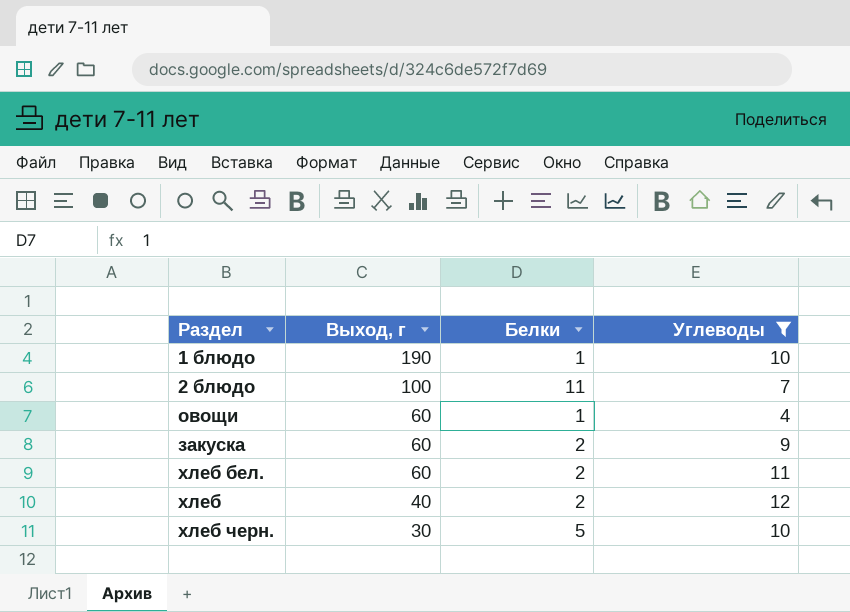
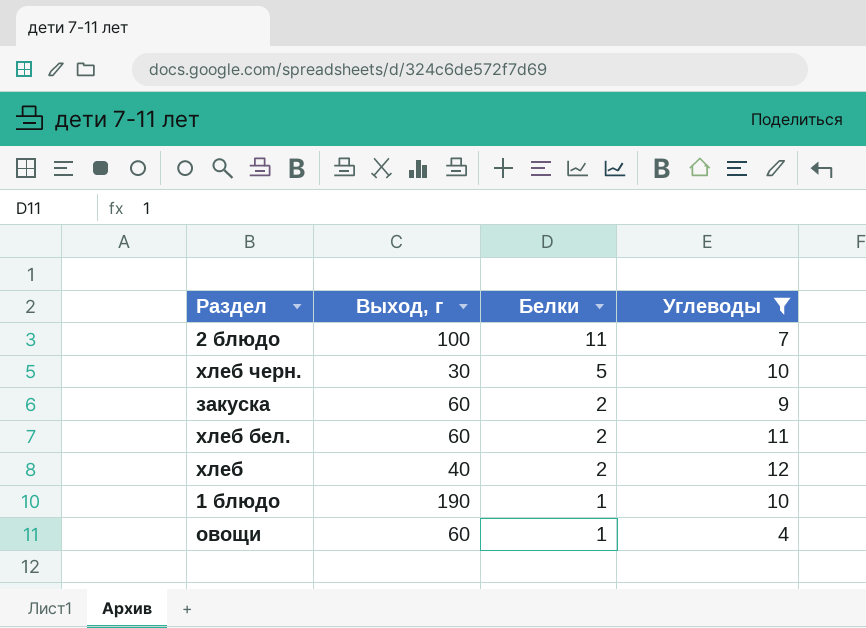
row order: Выход, г descending -> Белки descending

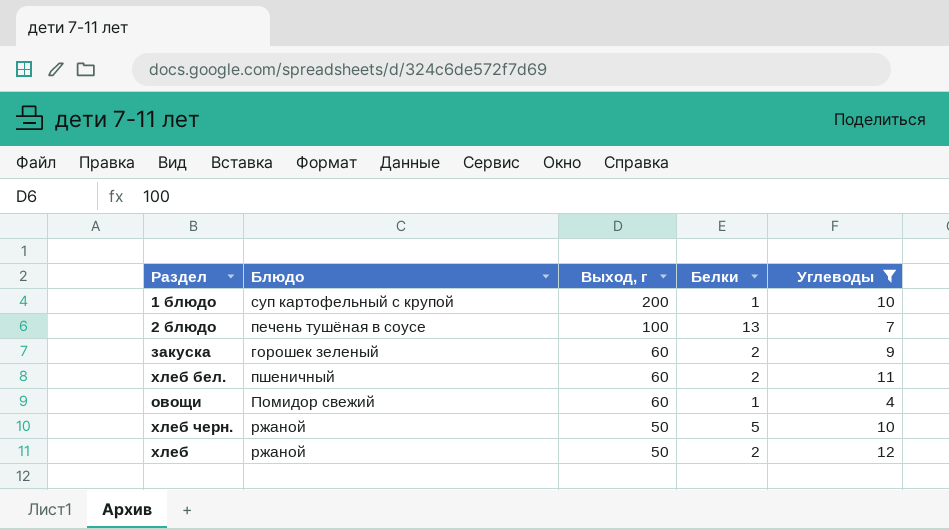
row order: Белки descending -> Выход, г descending
column Блюдо | position: none -> 2
1 блюдо | Выход, г: 190 -> 200
2 блюдо | Белки: 11 -> 13
хлеб черн. | Выход, г: 30 -> 50
хлеб | Выход, г: 40 -> 50

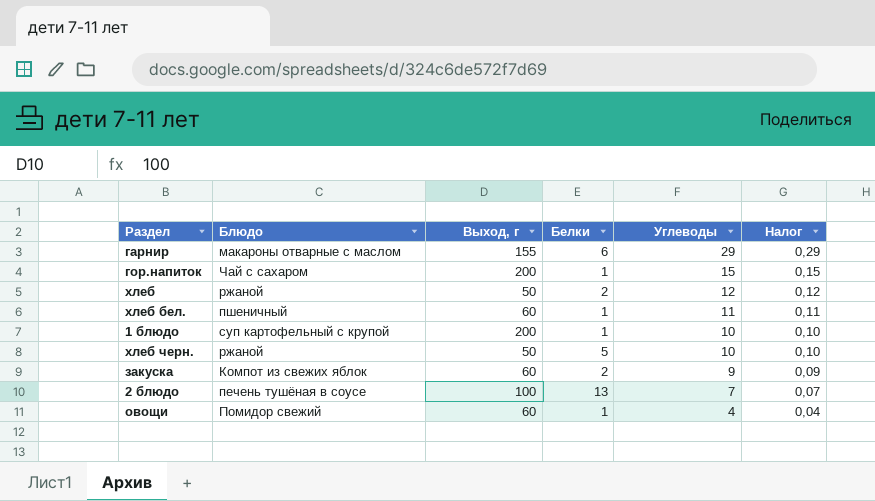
filter: Углеводы <= 12 -> none
row order: Выход, г descending -> Углеводы descending
column Налог | formula: none -> [Углеводы] * 0,01
хлеб бел. | Белки: 2 -> 1
закуска | Блюдо: горошек зеленый -> Компот из свежих яблок

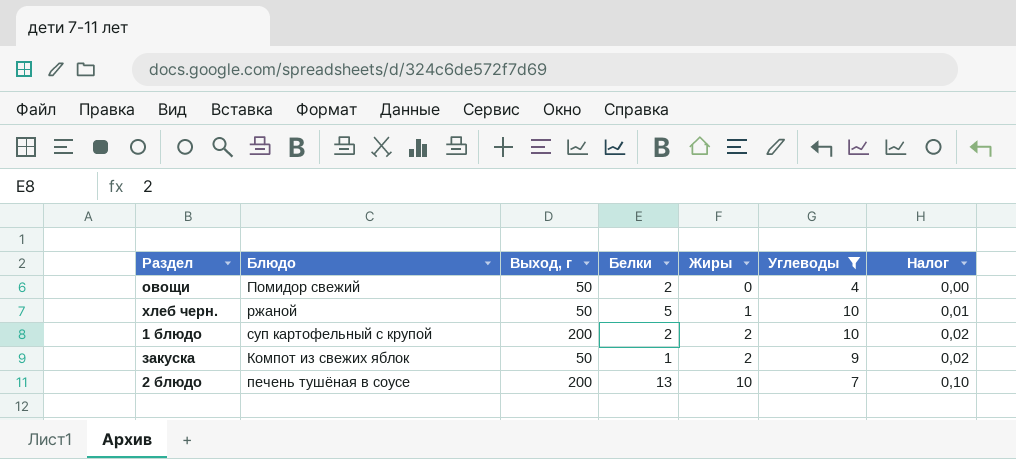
filter: none -> Углеводы <= 10
row order: Углеводы descending -> Жиры ascending
column Жиры | position: none -> 5
column Налог | formula: [Углеводы] * 0,01 -> [Жиры] * 0,01
овощи | Выход, г: 60 -> 50
овощи | Белки: 1 -> 2
1 блюдо | Белки: 1 -> 2
закуска | Выход, г: 60 -> 50
закуска | Белки: 2 -> 1
2 блюдо | Выход, г: 100 -> 200

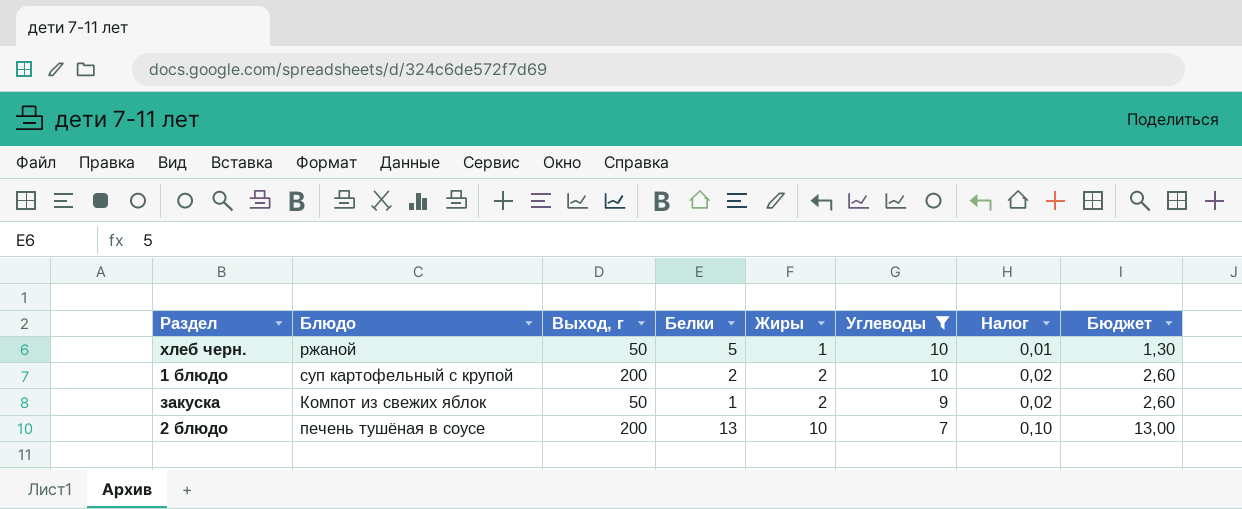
column Бюджет | formula: none -> [Жиры] * 1,3
row овощи: Помидор свежий | 50 | 2 | 0 | 4 | 0,00 -> none

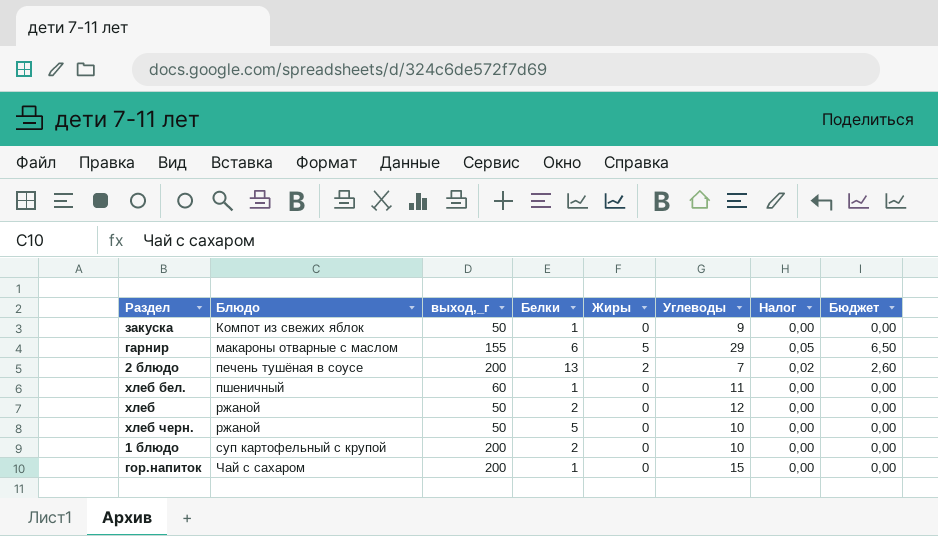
filter: Углеводы <= 10 -> none
row order: Жиры ascending -> Блюдо ascending
column name: Выход, г -> выход,_г
закуска | Жиры: 2 -> 0
закуска | Налог: 0,02 -> 0,00
закуска | Бюджет: 2,60 -> 0,00
2 блюдо | Жиры: 10 -> 2
2 блюдо | Налог: 0,10 -> 0,02
2 блюдо | Бюджет: 13,00 -> 2,60
хлеб черн. | Жиры: 1 -> 0
хлеб черн. | Налог: 0,01 -> 0,00
хлеб черн. | Бюджет: 1,30 -> 0,00
1 блюдо | Жиры: 2 -> 0
1 блюдо | Налог: 0,02 -> 0,00
1 блюдо | Бюджет: 2,60 -> 0,00

